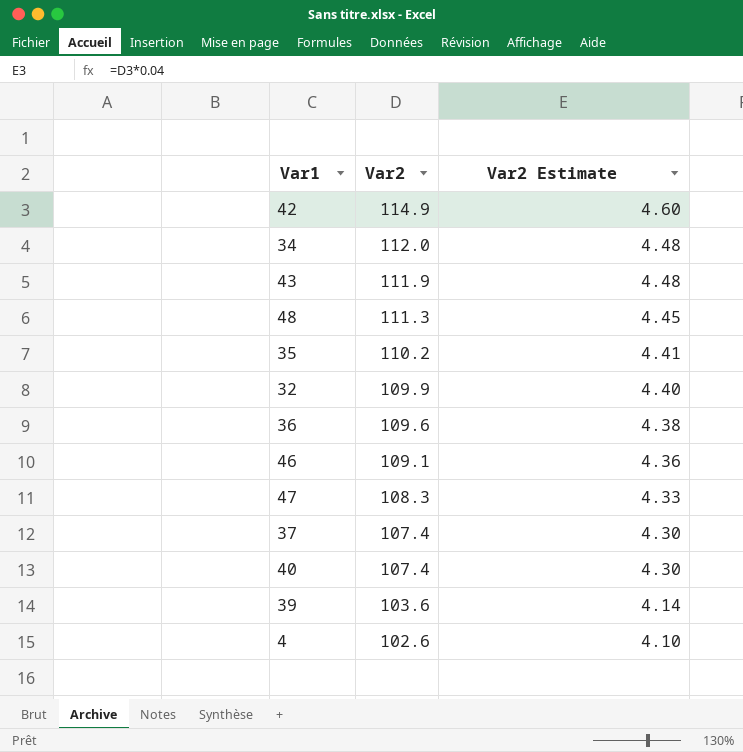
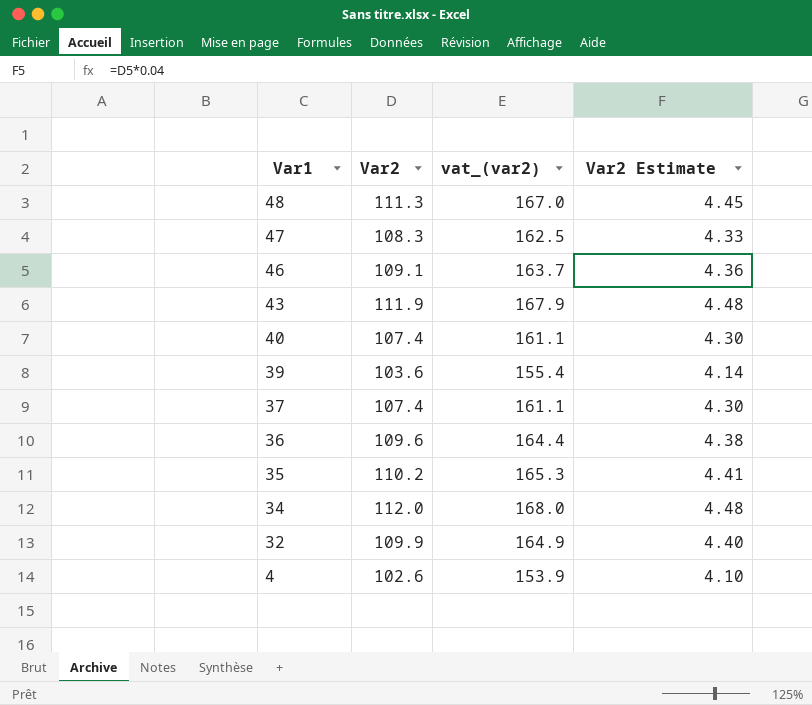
row order: Var2 descending -> Var1 descending
column vat_(var2) | formula: none -> [Var2] * 1.5
row 42: 114.9 | 4.60 -> none

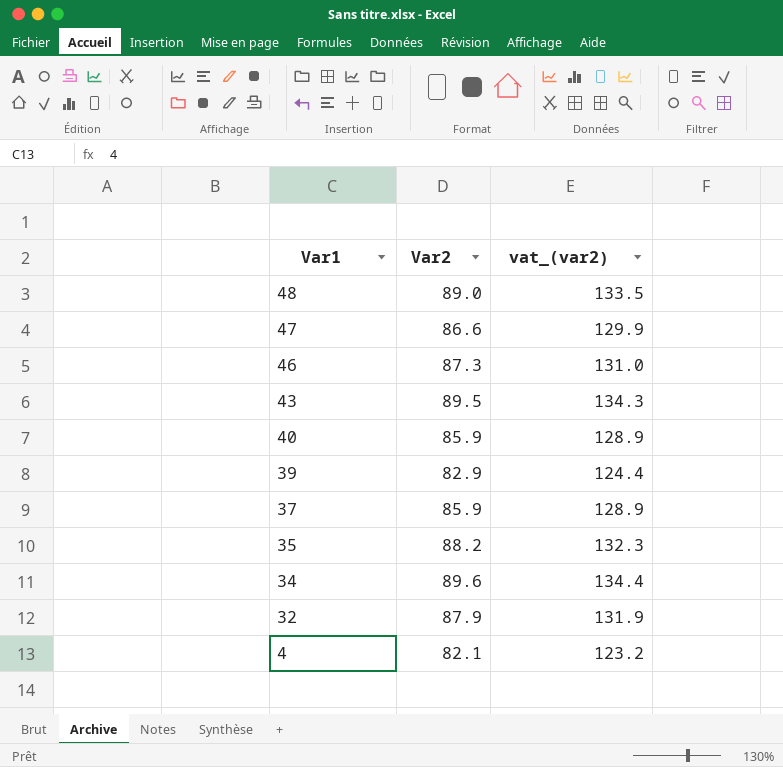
column Var2 Estimate | formula: [Var2] * 0.04 -> none
row 36: 109.6 | 164.4 | 4.38 -> none
48 | Var2: 111.3 -> 89.0
48 | vat_(var2): 167.0 -> 133.5
47 | Var2: 108.3 -> 86.6
47 | vat_(var2): 162.5 -> 129.9
46 | Var2: 109.1 -> 87.3
46 | vat_(var2): 163.7 -> 131.0
43 | Var2: 111.9 -> 89.5
43 | vat_(var2): 167.9 -> 134.3
40 | Var2: 107.4 -> 85.9
40 | vat_(var2): 161.1 -> 128.9
39 | Var2: 103.6 -> 82.9
39 | vat_(var2): 155.4 -> 124.4
37 | Var2: 107.4 -> 85.9
37 | vat_(var2): 161.1 -> 128.9
35 | Var2: 110.2 -> 88.2
35 | vat_(var2): 165.3 -> 132.3
34 | Var2: 112.0 -> 89.6
34 | vat_(var2): 168.0 -> 134.4
32 | Var2: 109.9 -> 87.9
32 | vat_(var2): 164.9 -> 131.9
4 | Var2: 102.6 -> 82.1
4 | vat_(var2): 153.9 -> 123.2

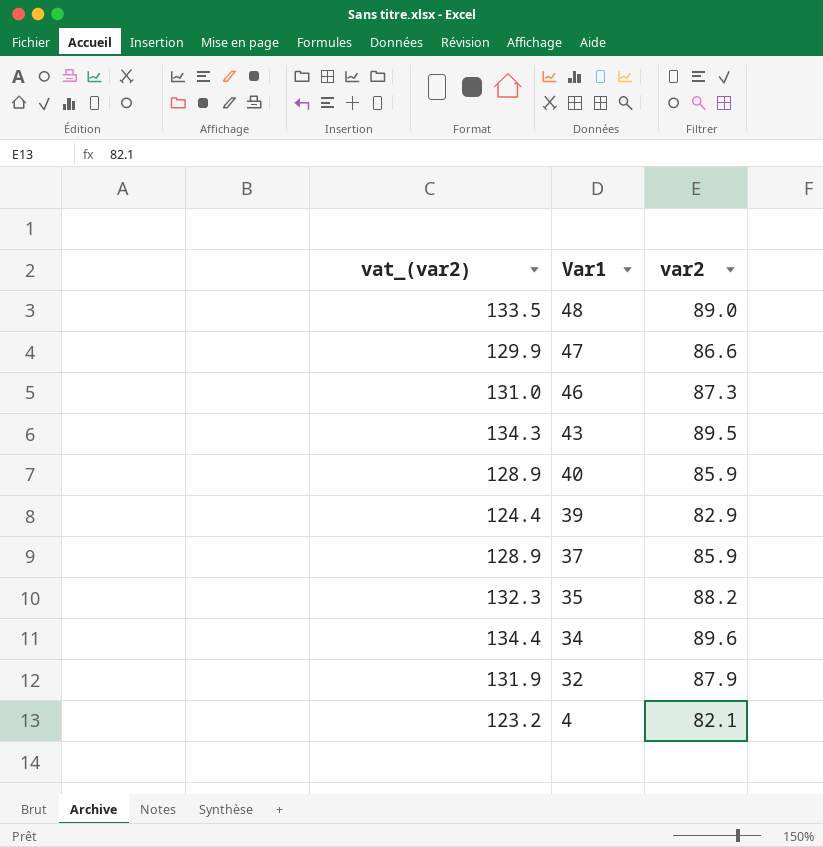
column vat_(var2) | position: 3 -> 1
column name: Var2 -> var2

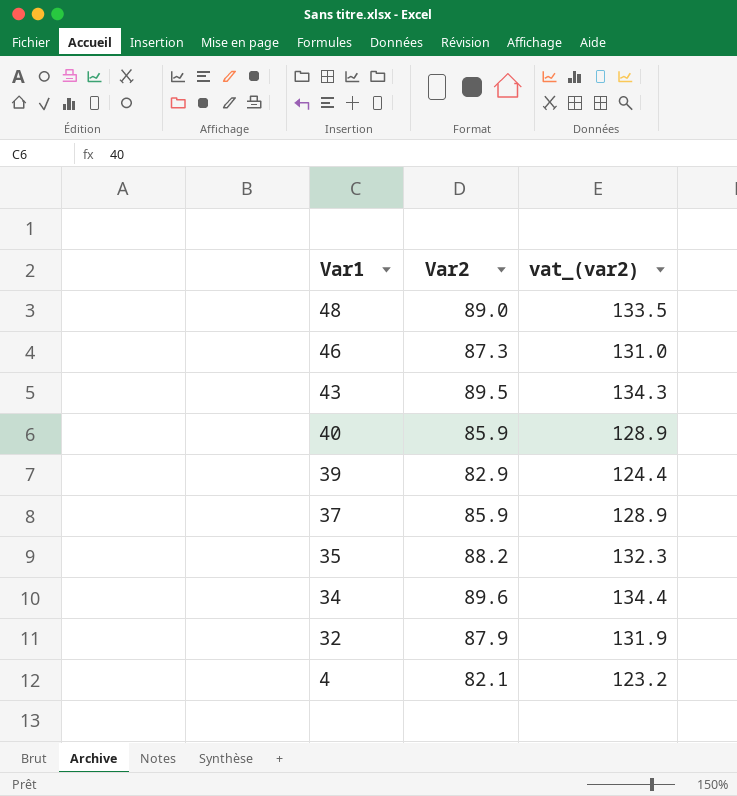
column name: var2 -> Var2
column vat_(var2) | position: 1 -> 3
row 47: 129.9 | 86.6 -> none

